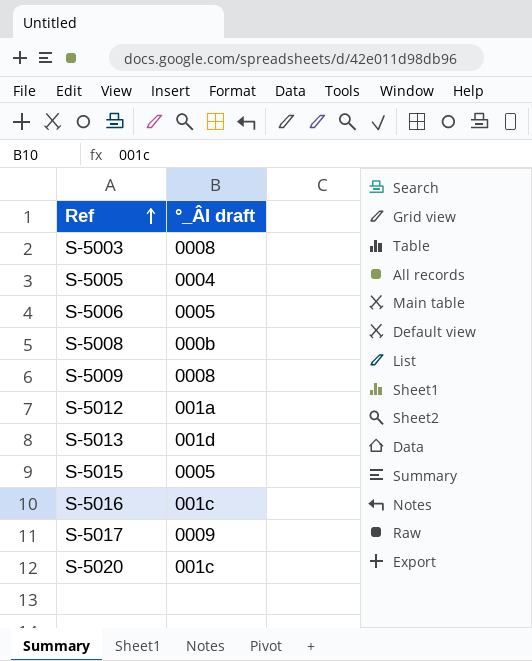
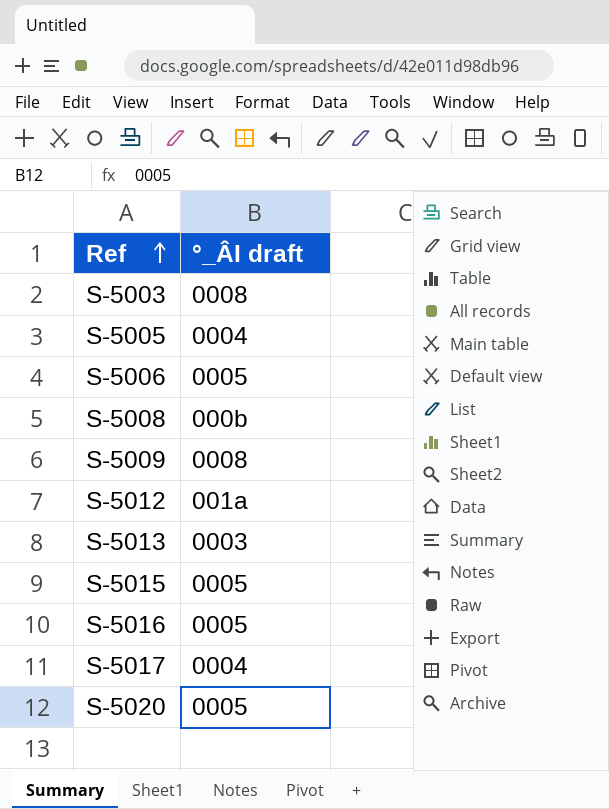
S-5013 | °_ÂI draft: 001d -> 0003
S-5016 | °_ÂI draft: 001c -> 0005
S-5017 | °_ÂI draft: 0009 -> 0004
S-5020 | °_ÂI draft: 001c -> 0005

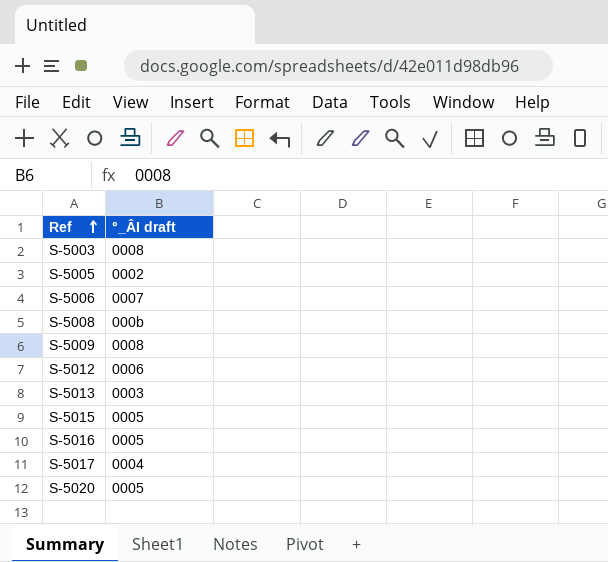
S-5005 | °_ÂI draft: 0004 -> 0002
S-5006 | °_ÂI draft: 0005 -> 0007
S-5012 | °_ÂI draft: 001a -> 0006

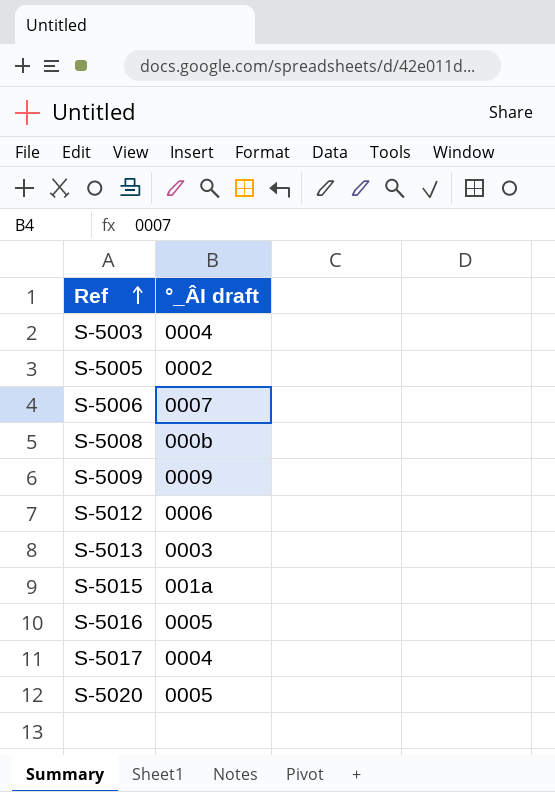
S-5003 | °_ÂI draft: 0008 -> 0004
S-5009 | °_ÂI draft: 0008 -> 0009
S-5015 | °_ÂI draft: 0005 -> 001a

